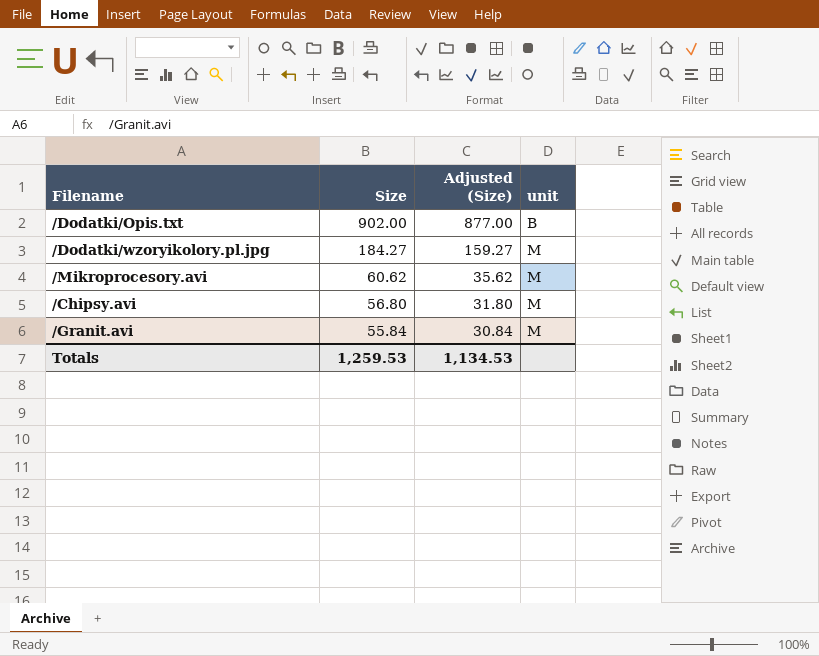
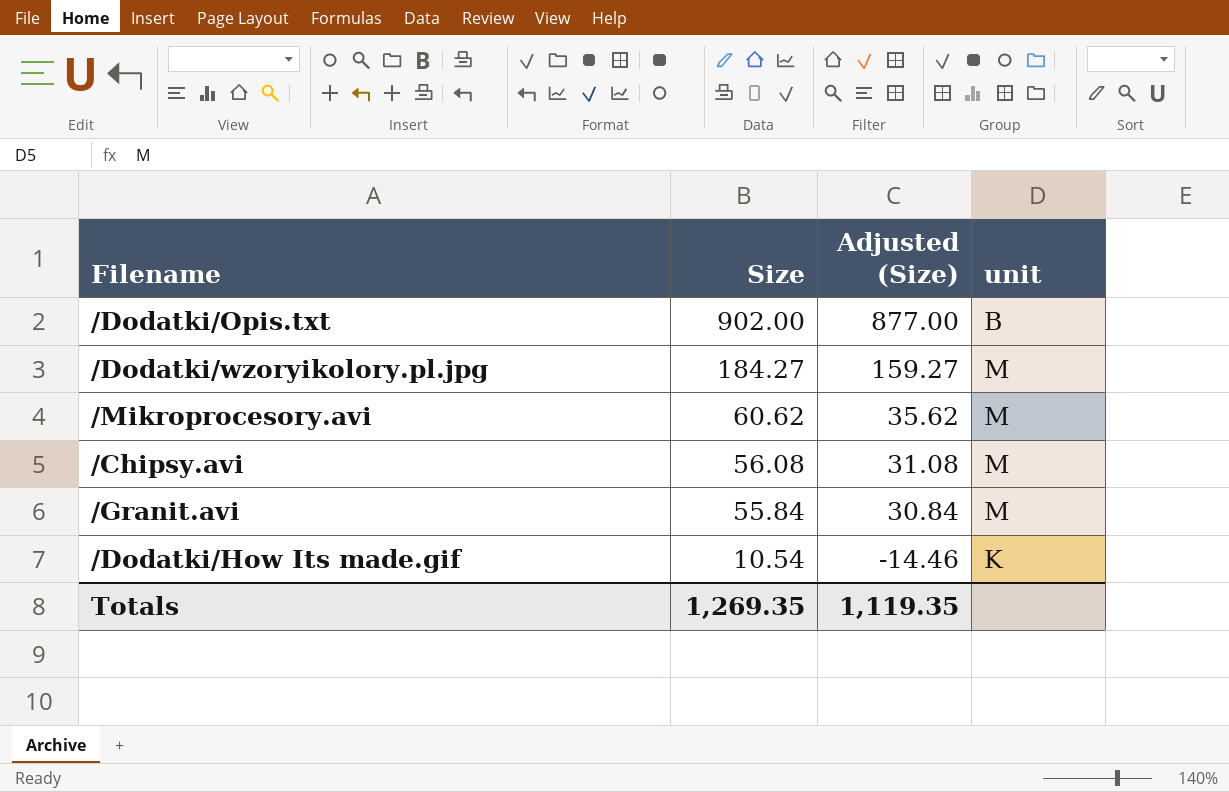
/Chipsy.avi | Size: 56.80 -> 56.08
/Chipsy.avi | Adjusted (Size): 31.80 -> 31.08
row /Dodatki/How Its made.gif: none -> 10.54 | -14.46 | K
Totals | Size: 1,259.53 -> 1,269.35
Totals | Adjusted (Size): 1,134.53 -> 1,119.35

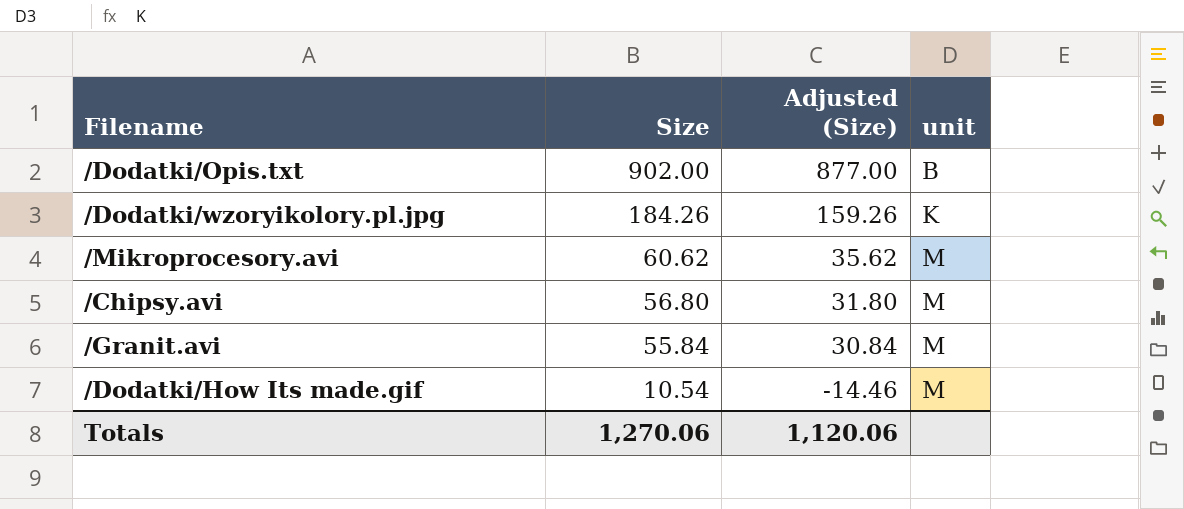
/Dodatki/wzoryikolory.pl.jpg | Size: 184.27 -> 184.26
/Dodatki/wzoryikolory.pl.jpg | Adjusted (Size): 159.27 -> 159.26
/Dodatki/wzoryikolory.pl.jpg | unit: M -> K
/Chipsy.avi | Size: 56.08 -> 56.80
/Chipsy.avi | Adjusted (Size): 31.08 -> 31.80
/Dodatki/How Its made.gif | unit: K -> M
Totals | Size: 1,269.35 -> 1,270.06
Totals | Adjusted (Size): 1,119.35 -> 1,120.06

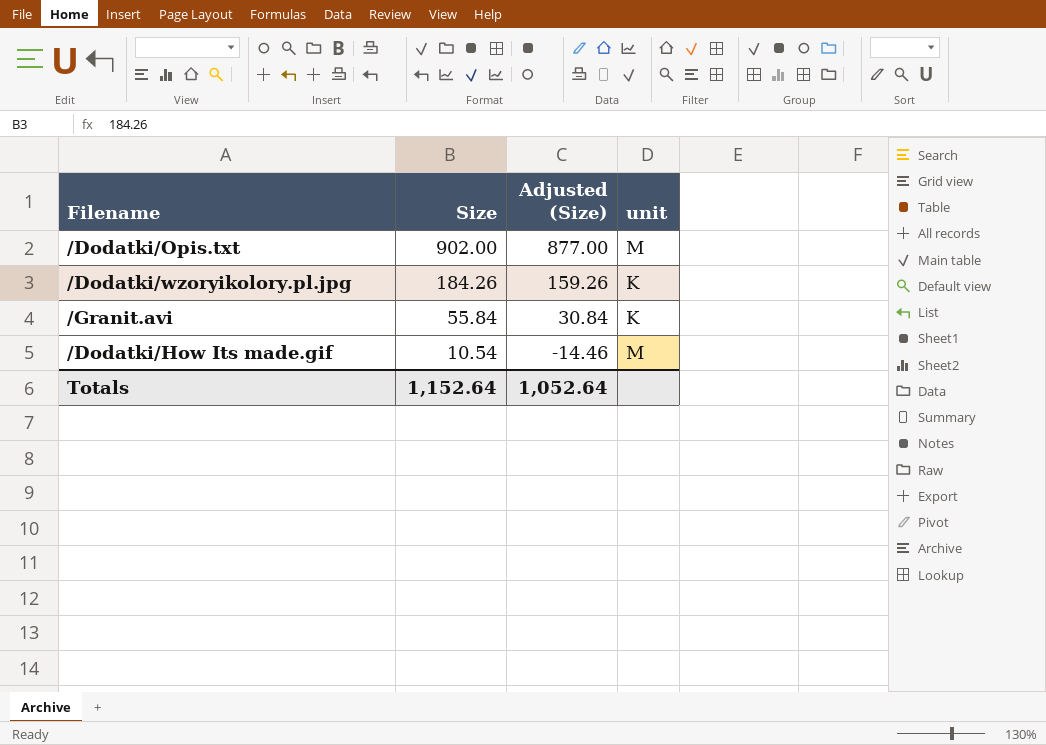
row /Mikroprocesory.avi: 60.62 | 35.62 | M -> none
row /Chipsy.avi: 56.80 | 31.80 | M -> none
/Dodatki/Opis.txt | unit: B -> M
/Granit.avi | unit: M -> K
Totals | Size: 1,270.06 -> 1,152.64
Totals | Adjusted (Size): 1,120.06 -> 1,052.64

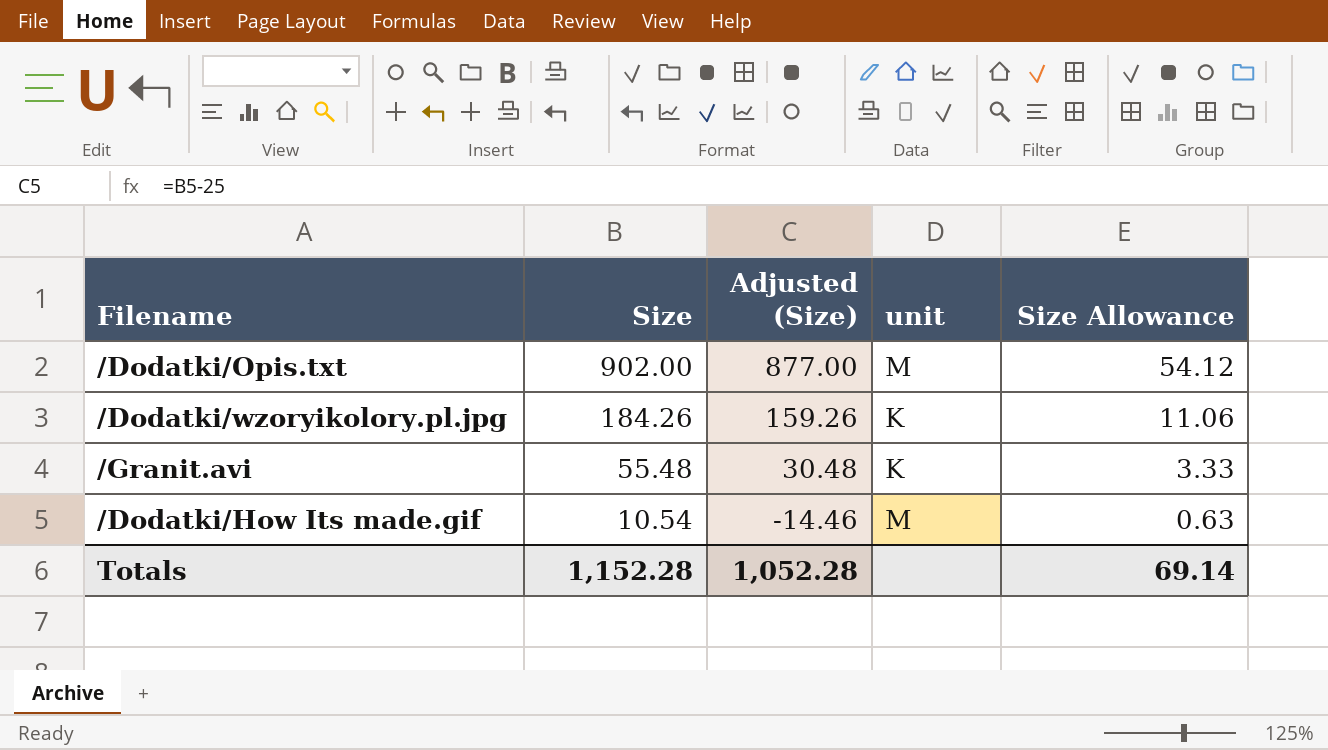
column Size Allowance | formula: none -> [Size] * 0.06
/Granit.avi | Size: 55.84 -> 55.48
/Granit.avi | Adjusted (Size): 30.84 -> 30.48
Totals | Size: 1,152.64 -> 1,152.28
Totals | Adjusted (Size): 1,052.64 -> 1,052.28

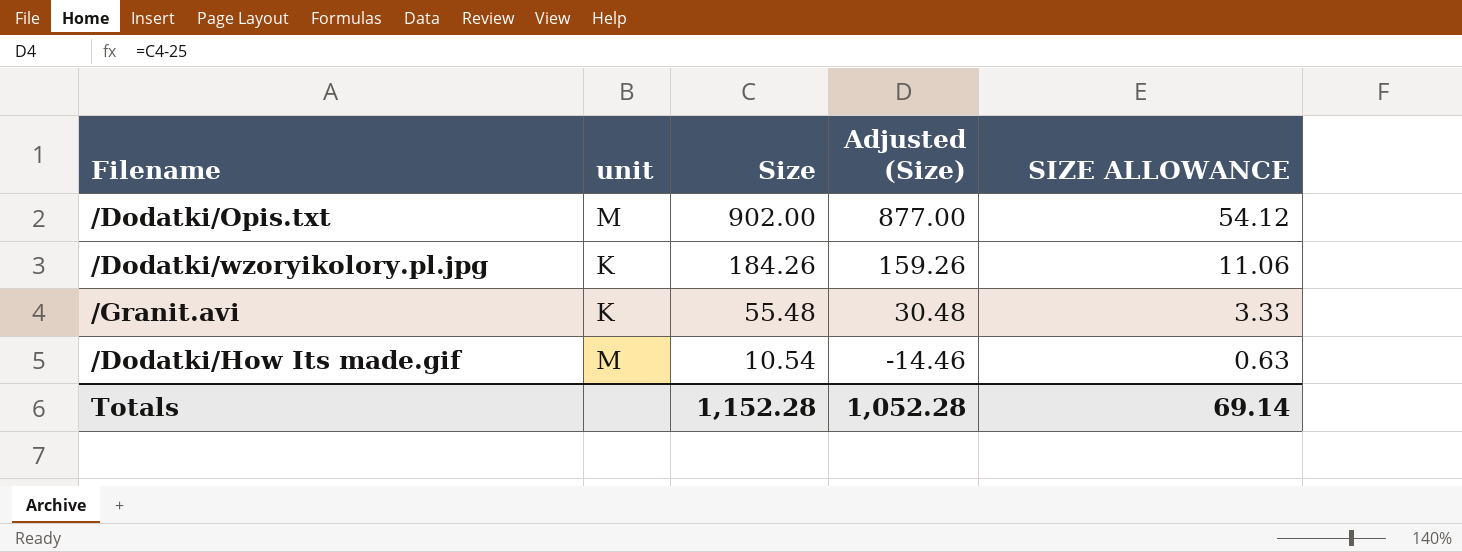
column unit | position: 4 -> 2
column name: Size Allowance -> SIZE ALLOWANCE

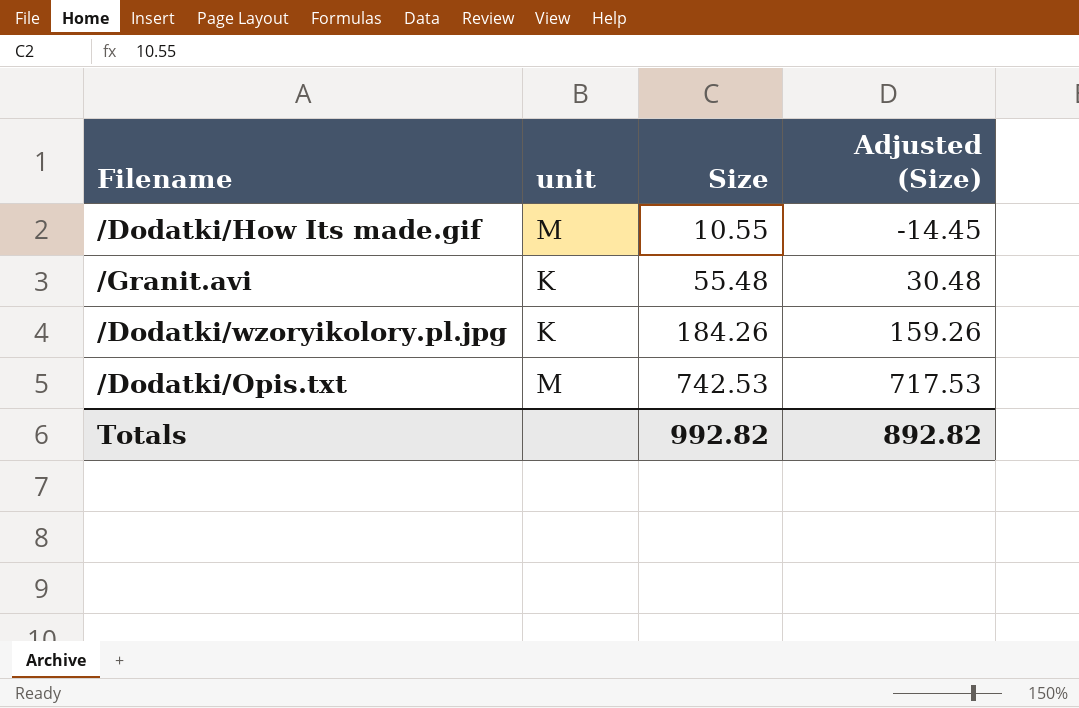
row order: Size descending -> Size ascending
column SIZE ALLOWANCE | formula: [Size] * 0.06 -> none
/Dodatki/How Its made.gif | Size: 10.54 -> 10.55
/Dodatki/How Its made.gif | Adjusted (Size): -14.46 -> -14.45
/Dodatki/Opis.txt | Size: 902.00 -> 742.53
/Dodatki/Opis.txt | Adjusted (Size): 877.00 -> 717.53
Totals | Size: 1,152.28 -> 992.82
Totals | Adjusted (Size): 1,052.28 -> 892.82

